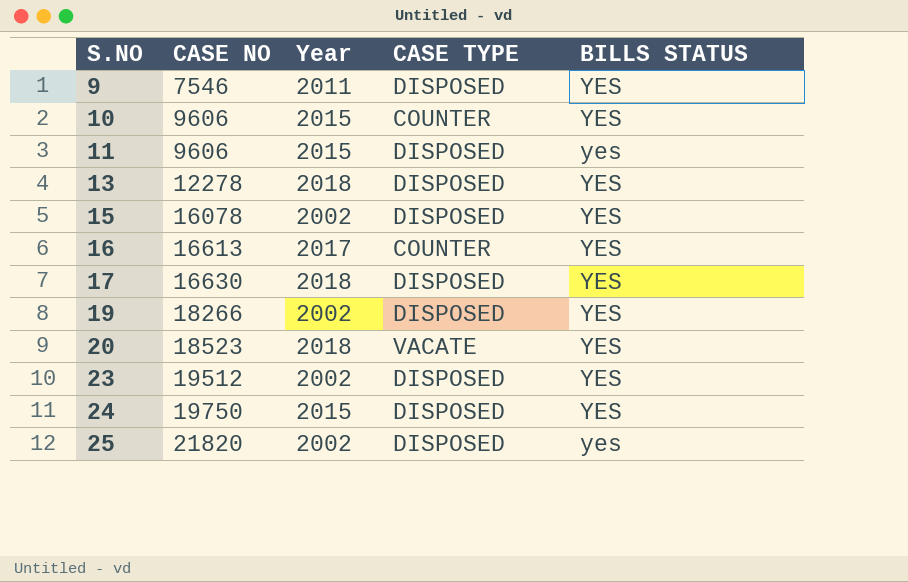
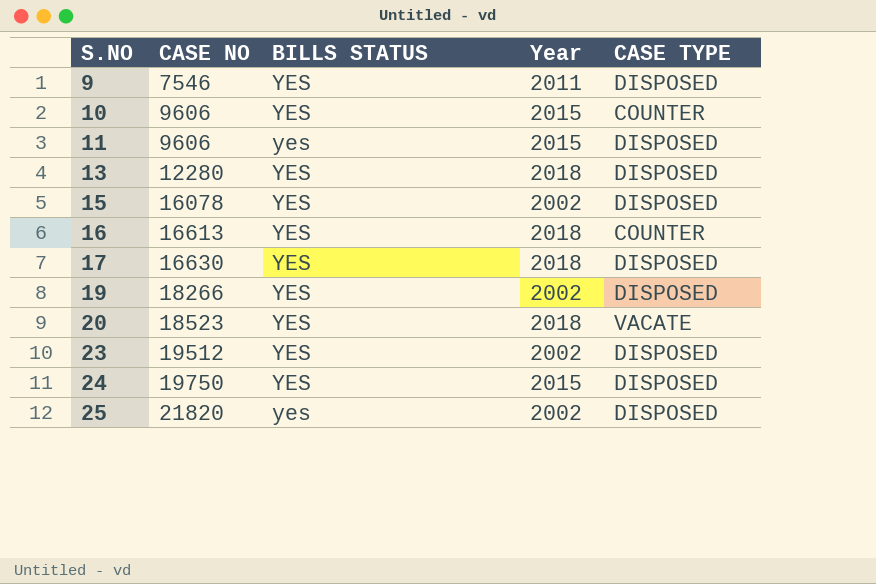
column BILLS STATUS | position: 5 -> 3
13 | CASE NO: 12278 -> 12280
16 | Year: 2017 -> 2018

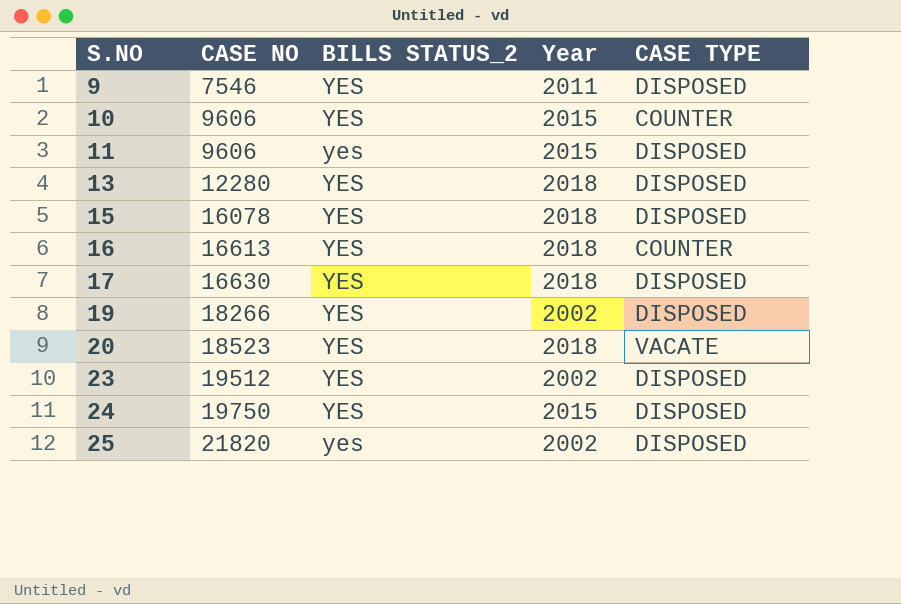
column name: BILLS STATUS -> BILLS STATUS_2
15 | Year: 2002 -> 2018

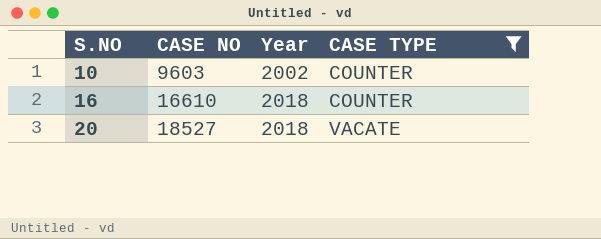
filter: none -> CASE TYPE != DISPOSED
column BILLS STATUS_2 | position: 3 -> none
10 | CASE NO: 9606 -> 9603
10 | Year: 2015 -> 2002
16 | CASE NO: 16613 -> 16610
20 | CASE NO: 18523 -> 18527

